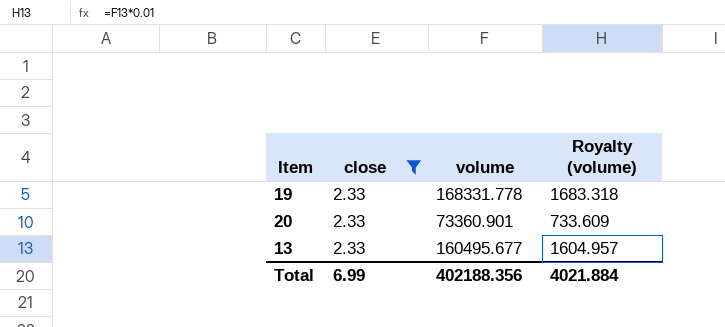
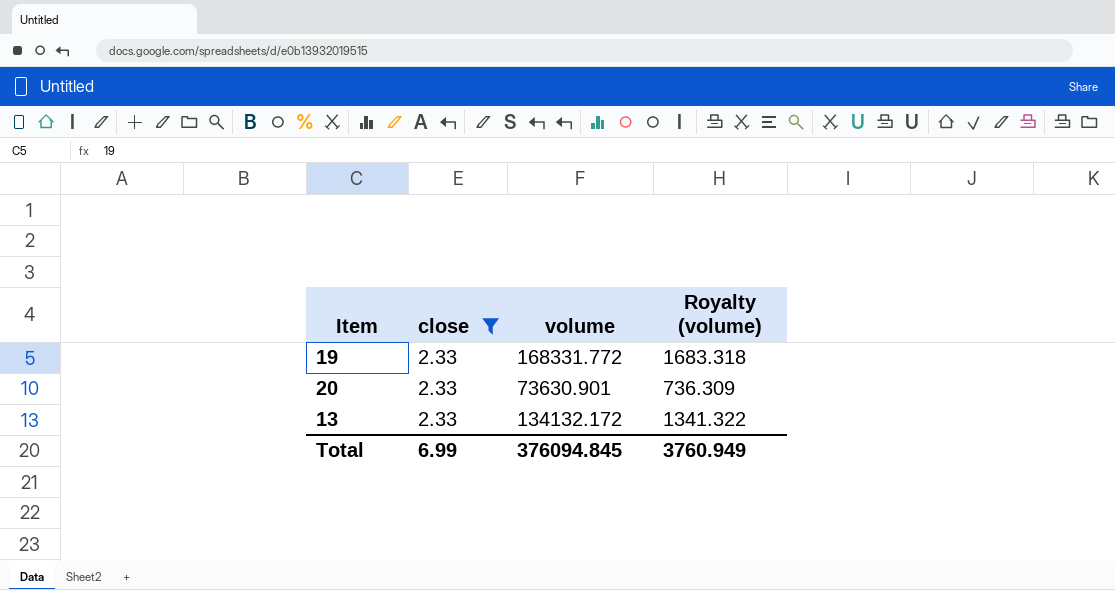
19 | volume: 168331.778 -> 168331.772
20 | volume: 73360.901 -> 73630.901
20 | Royalty (volume): 733.609 -> 736.309
13 | volume: 160495.677 -> 134132.172
13 | Royalty (volume): 1604.957 -> 1341.322
Total | volume: 402188.356 -> 376094.845
Total | Royalty (volume): 4021.884 -> 3760.949

